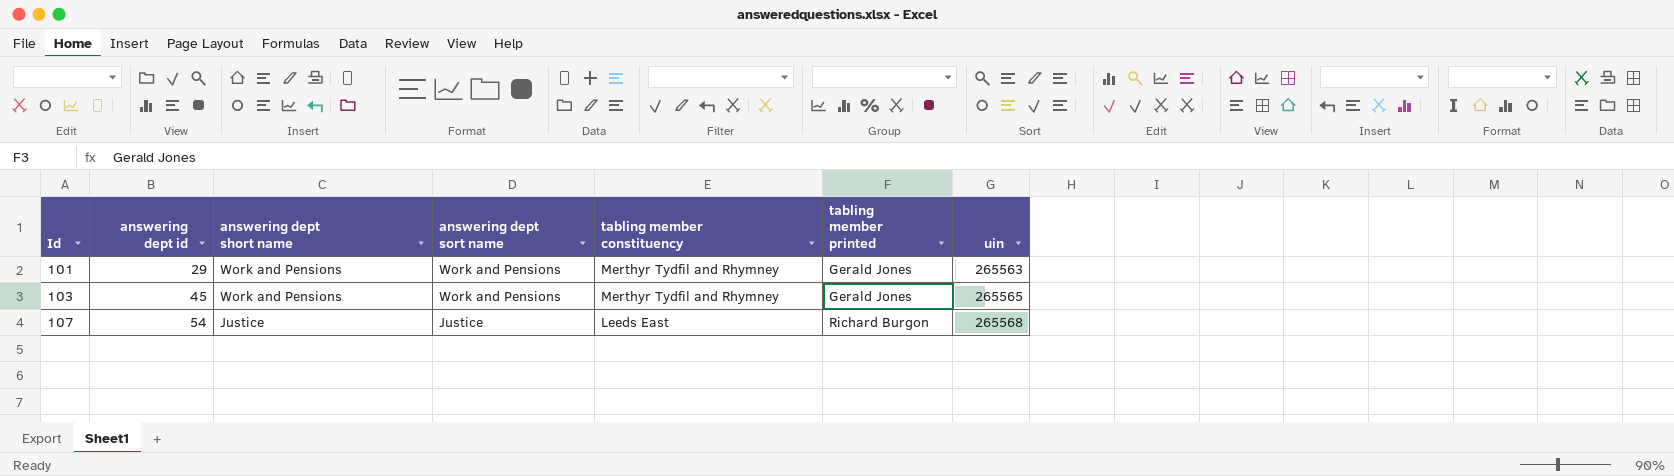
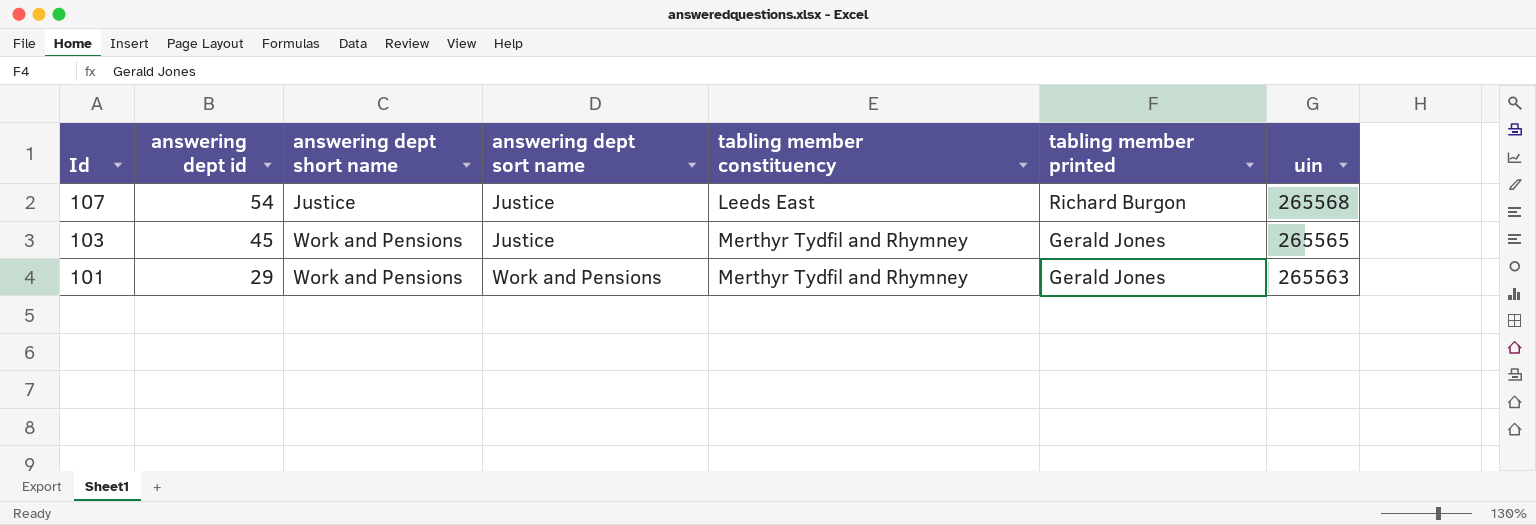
row order: Id ascending -> Id descending
103 | answering dept sort name: Work and Pensions -> Justice

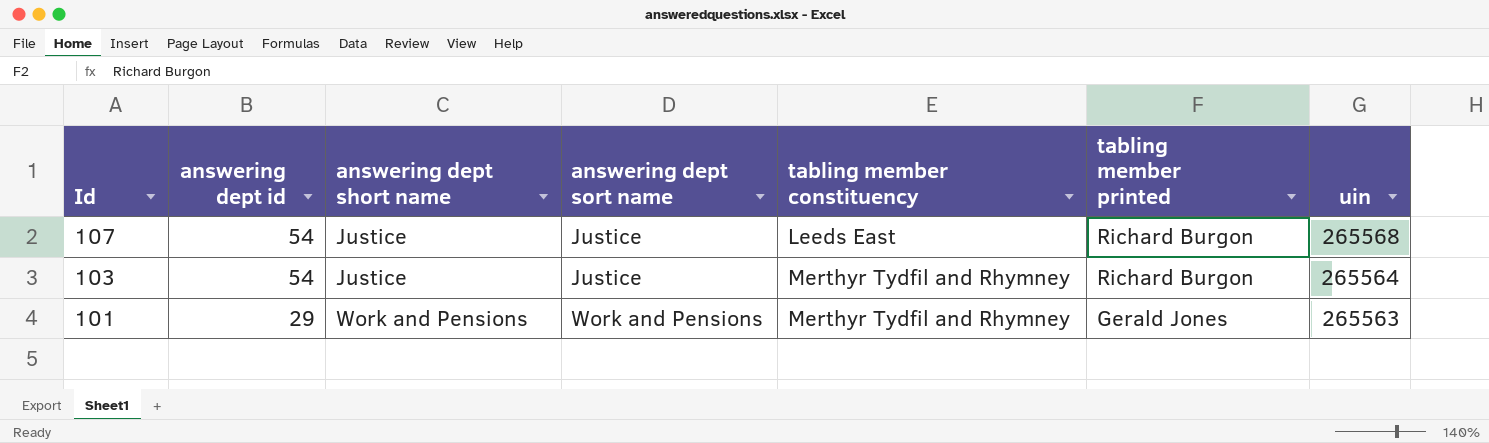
103 | answering dept id: 45 -> 54
103 | answering dept short name: Work and Pensions -> Justice
103 | tabling member printed: Gerald Jones -> Richard Burgon
103 | uin: 265565 -> 265564

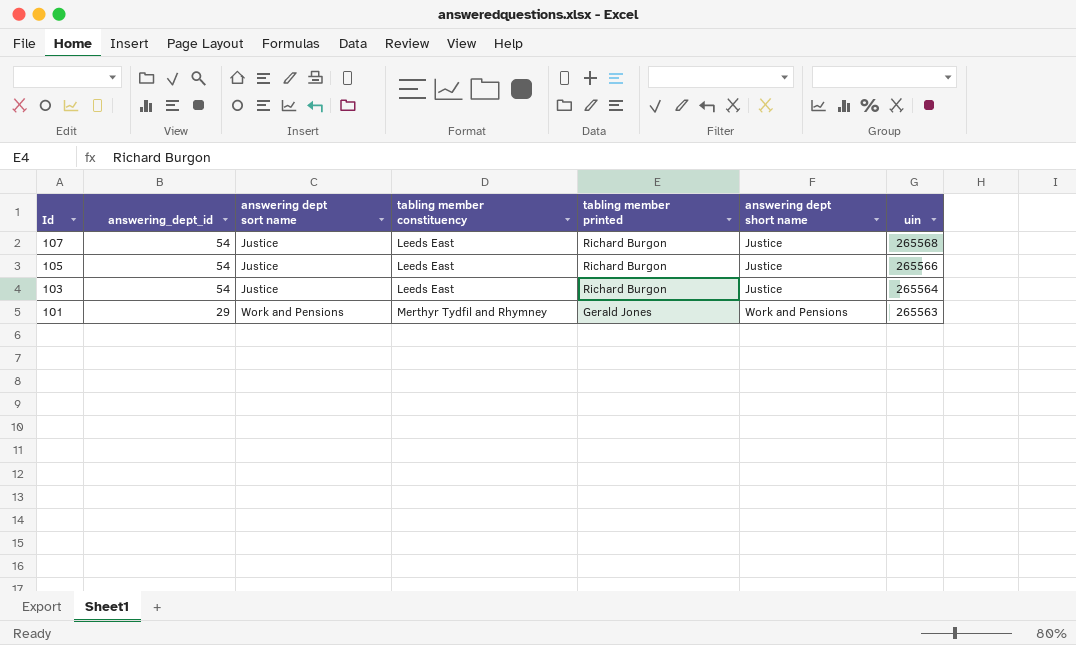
column name: answering dept id -> answering_dept_id
column answering dept short name | position: 3 -> 6
row 105: none -> 54 | Justice | Leeds East | Richard Burgon | Justice | 265566
103 | tabling member constituency: Merthyr Tydfil and Rhymney -> Leeds East

